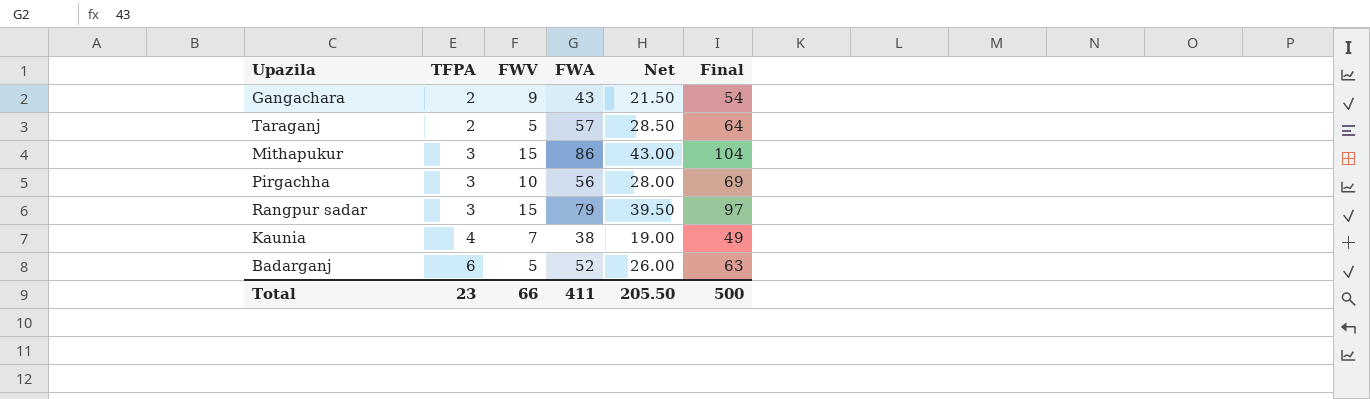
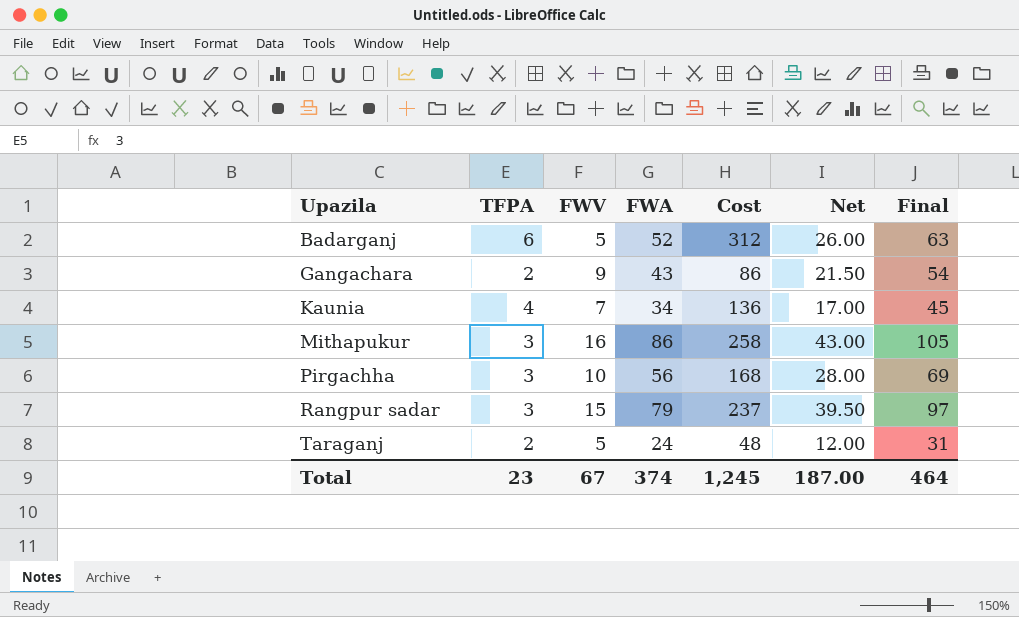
row order: TFPA ascending -> Upazila ascending
column Cost | formula: none -> [TFPA] * [FWA]
Kaunia | FWA: 38 -> 34
Kaunia | Net: 19.00 -> 17.00
Kaunia | Final: 49 -> 45
Mithapukur | FWV: 15 -> 16
Mithapukur | Final: 104 -> 105
Taraganj | FWA: 57 -> 24
Taraganj | Net: 28.50 -> 12.00
Taraganj | Final: 64 -> 31
Total | FWV: 66 -> 67
Total | FWA: 411 -> 374
Total | Net: 205.50 -> 187.00
Total | Final: 500 -> 464

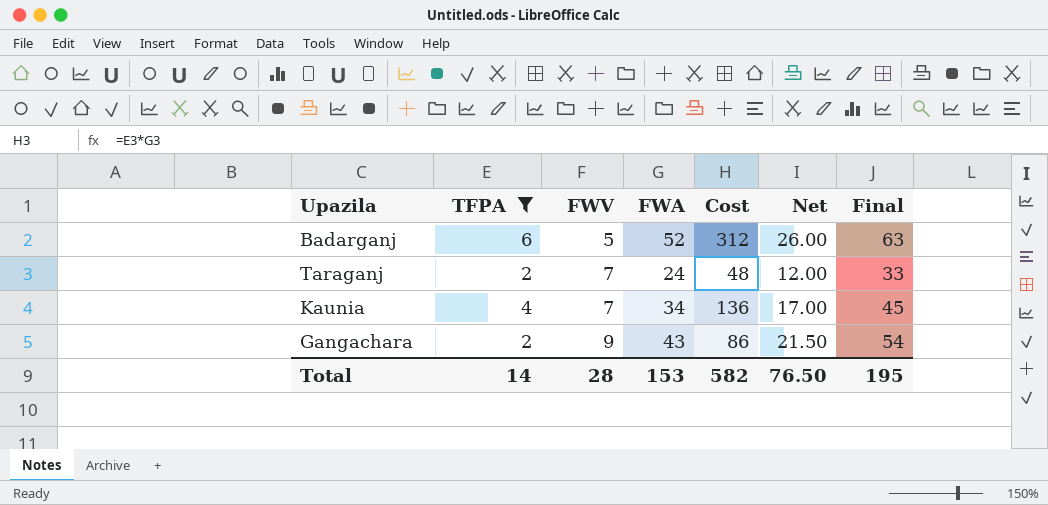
filter: none -> TFPA != 3
row order: Upazila ascending -> FWV ascending
Taraganj | FWV: 5 -> 7
Taraganj | Final: 31 -> 33
Total | TFPA: 23 -> 14
Total | FWV: 67 -> 28
Total | FWA: 374 -> 153
Total | Cost: 1,245 -> 582
Total | Net: 187.00 -> 76.50
Total | Final: 464 -> 195

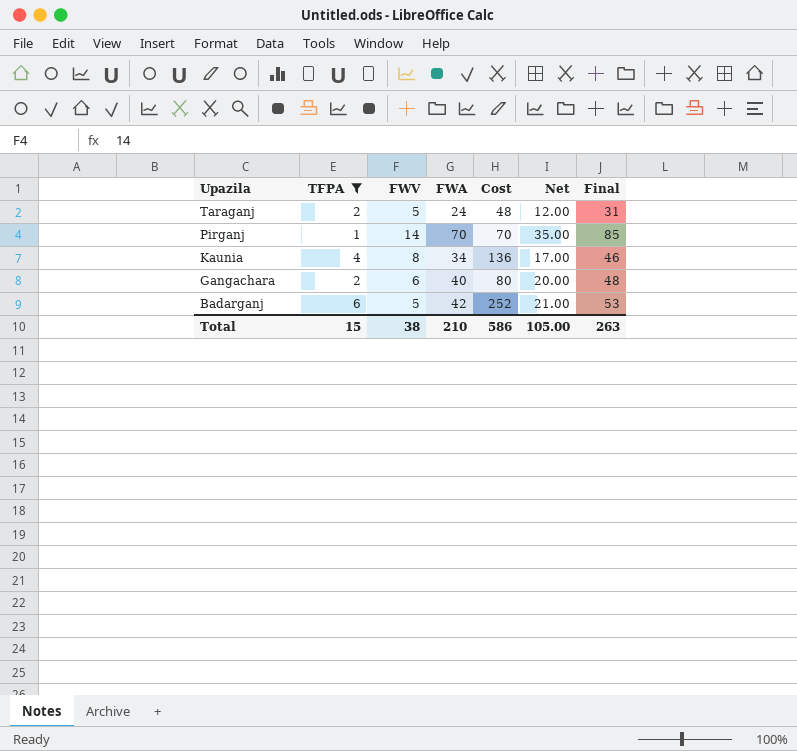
row order: FWV ascending -> Upazila descending
Taraganj | FWV: 7 -> 5
Taraganj | Final: 33 -> 31
row Pirganj: none -> 1 | 14 | 70 | 70 | 35.00 | 85
Kaunia | FWV: 7 -> 8
Kaunia | Final: 45 -> 46
Gangachara | FWV: 9 -> 6
Gangachara | FWA: 43 -> 40
Gangachara | Cost: 86 -> 80
Gangachara | Net: 21.50 -> 20.00
Gangachara | Final: 54 -> 48
Badarganj | FWA: 52 -> 42
Badarganj | Cost: 312 -> 252
Badarganj | Net: 26.00 -> 21.00
Badarganj | Final: 63 -> 53
Total | TFPA: 14 -> 15
Total | FWV: 28 -> 38
Total | FWA: 153 -> 210
Total | Cost: 582 -> 586
Total | Net: 76.50 -> 105.00
Total | Final: 195 -> 263

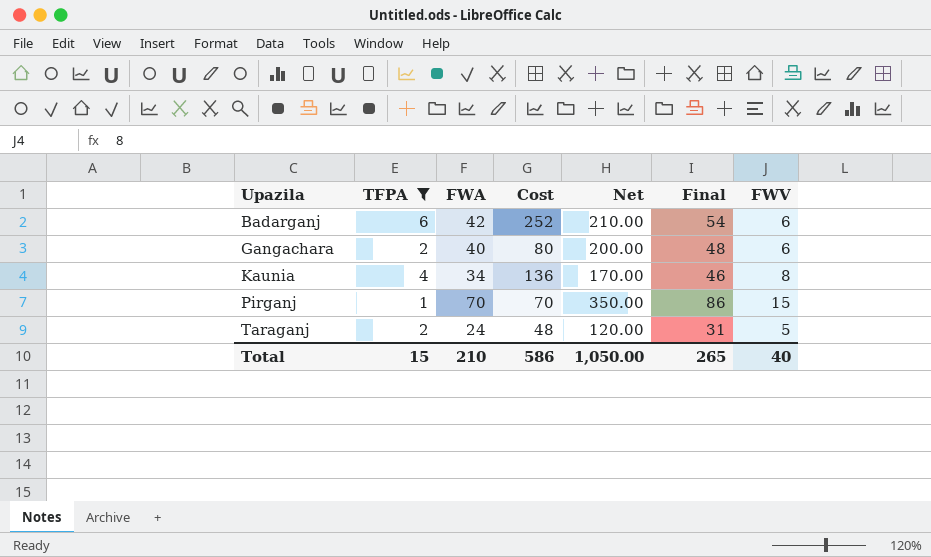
row order: Upazila descending -> Upazila ascending
column Net | formula: [FWA] * 0.5 -> [FWA] * 5
column FWV | position: 3 -> 7
Badarganj | Final: 53 -> 54
Badarganj | FWV: 5 -> 6
Pirganj | Final: 85 -> 86
Pirganj | FWV: 14 -> 15
Total | Net: 105.00 -> 1,050.00
Total | Final: 263 -> 265
Total | FWV: 38 -> 40

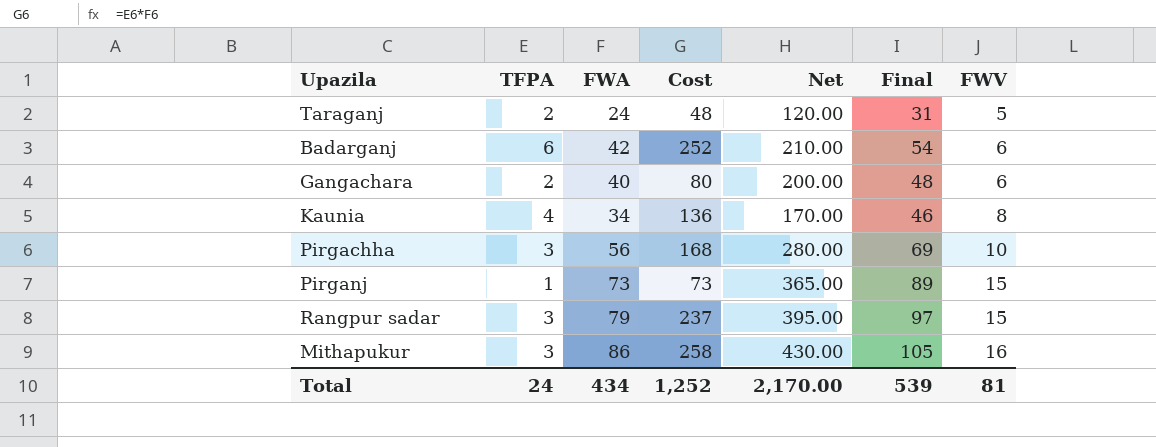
filter: TFPA != 3 -> none
row order: Upazila ascending -> FWV ascending
Pirganj | FWA: 70 -> 73
Pirganj | Cost: 70 -> 73
Pirganj | Net: 350.00 -> 365.00
Pirganj | Final: 86 -> 89
Total | TFPA: 15 -> 24
Total | FWA: 210 -> 434
Total | Cost: 586 -> 1,252
Total | Net: 1,050.00 -> 2,170.00
Total | Final: 265 -> 539
Total | FWV: 40 -> 81

